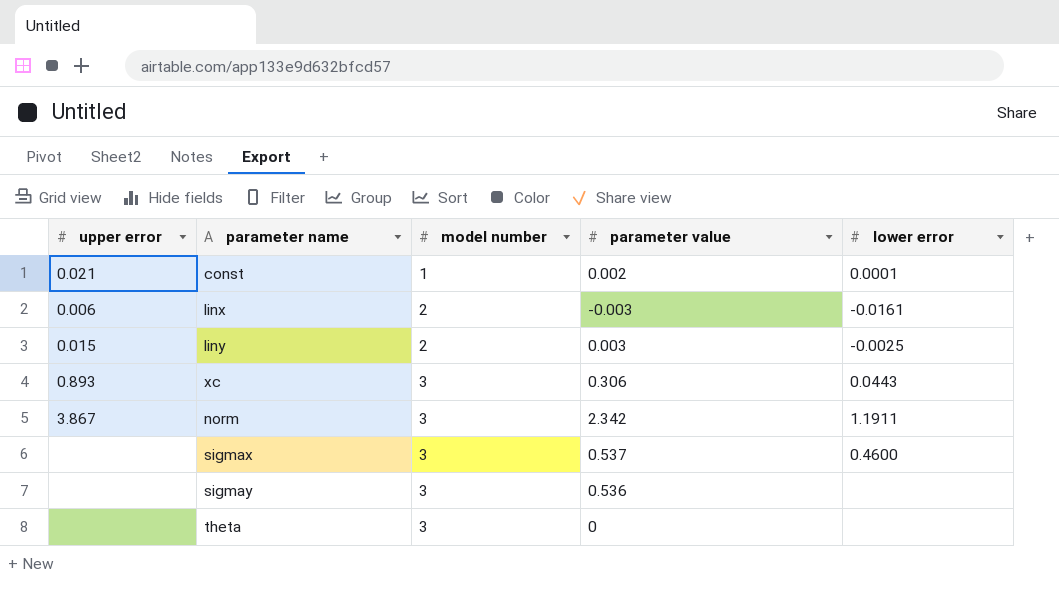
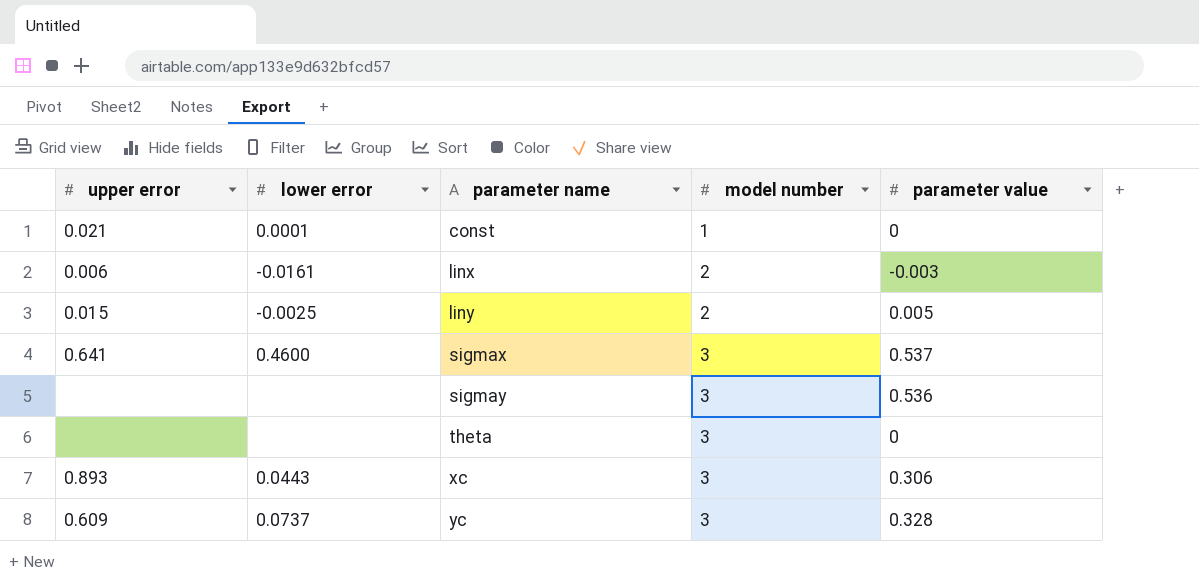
row order: model number ascending -> parameter name ascending
column lower error | position: 5 -> 2
row norm: 3.867 | 3 | 2.342 | 1.1911 -> none
const | parameter value: 0.002 -> 0
liny | parameter value: 0.003 -> 0.005
sigmax | upper error: none -> 0.641
row yc: none -> 0.609 | 0.0737 | 3 | 0.328

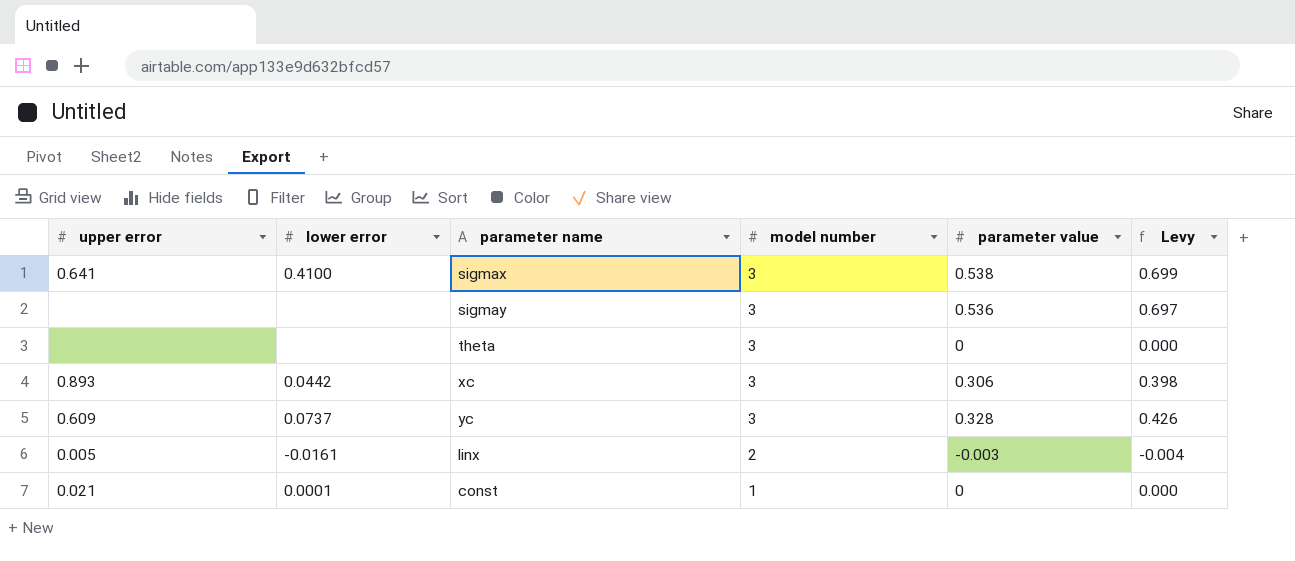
row order: parameter name ascending -> model number descending
column Levy | formula: none -> [parameter value] * 1.3
row liny: 0.015 | -0.0025 | 2 | 0.005 -> none
sigmax | lower error: 0.4600 -> 0.4100
sigmax | parameter value: 0.537 -> 0.538
xc | lower error: 0.0443 -> 0.0442
linx | upper error: 0.006 -> 0.005

